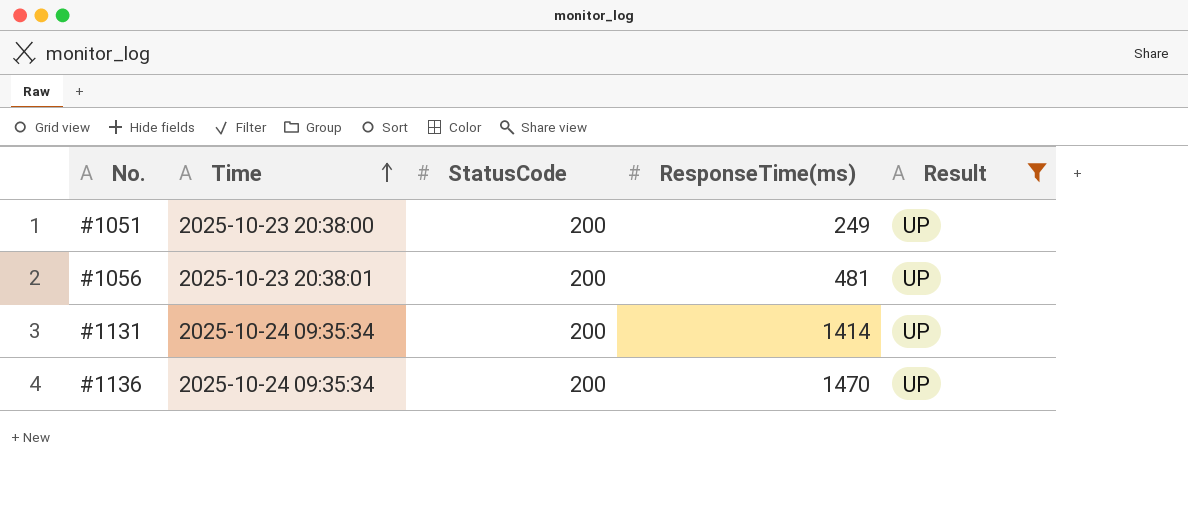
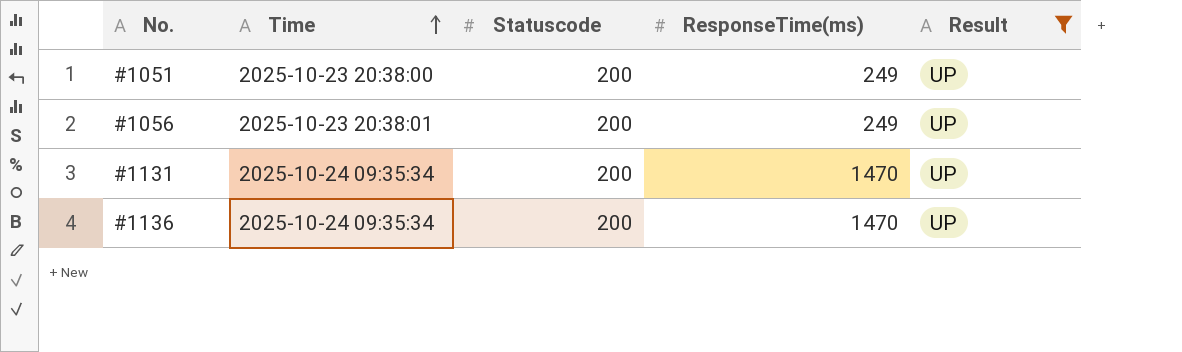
column name: StatusCode -> Statuscode
#1056 | ResponseTime(ms): 481 -> 249
#1131 | ResponseTime(ms): 1414 -> 1470

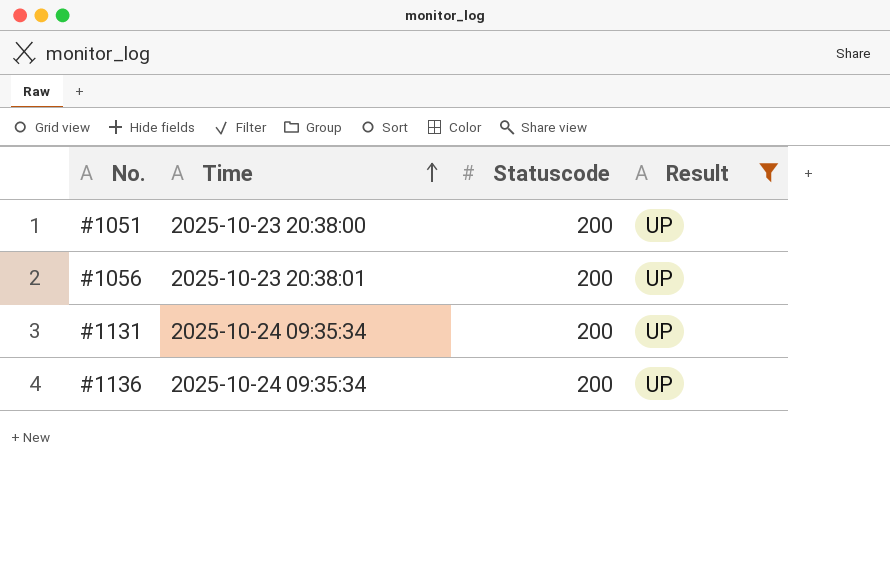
column ResponseTime(ms) | position: 4 -> none

